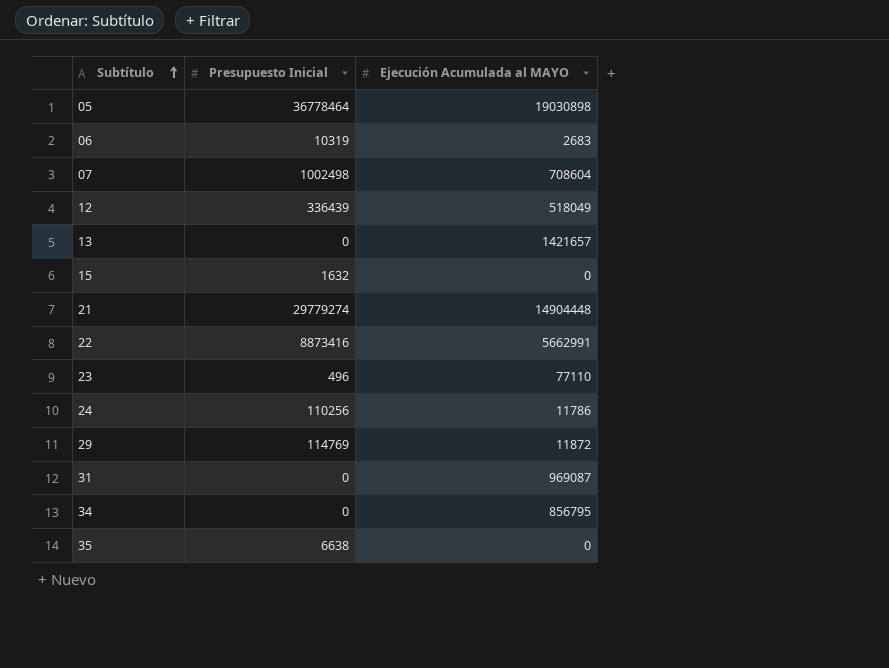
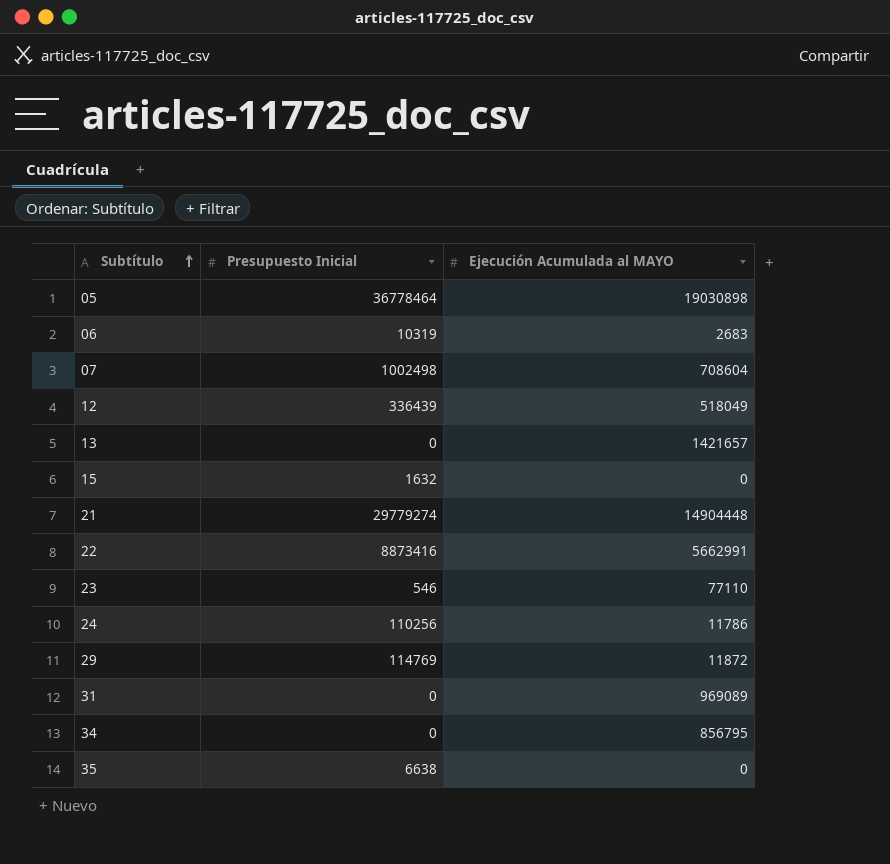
23 | Presupuesto Inicial: 496 -> 546
31 | Ejecución Acumulada al MAYO: 969087 -> 969089

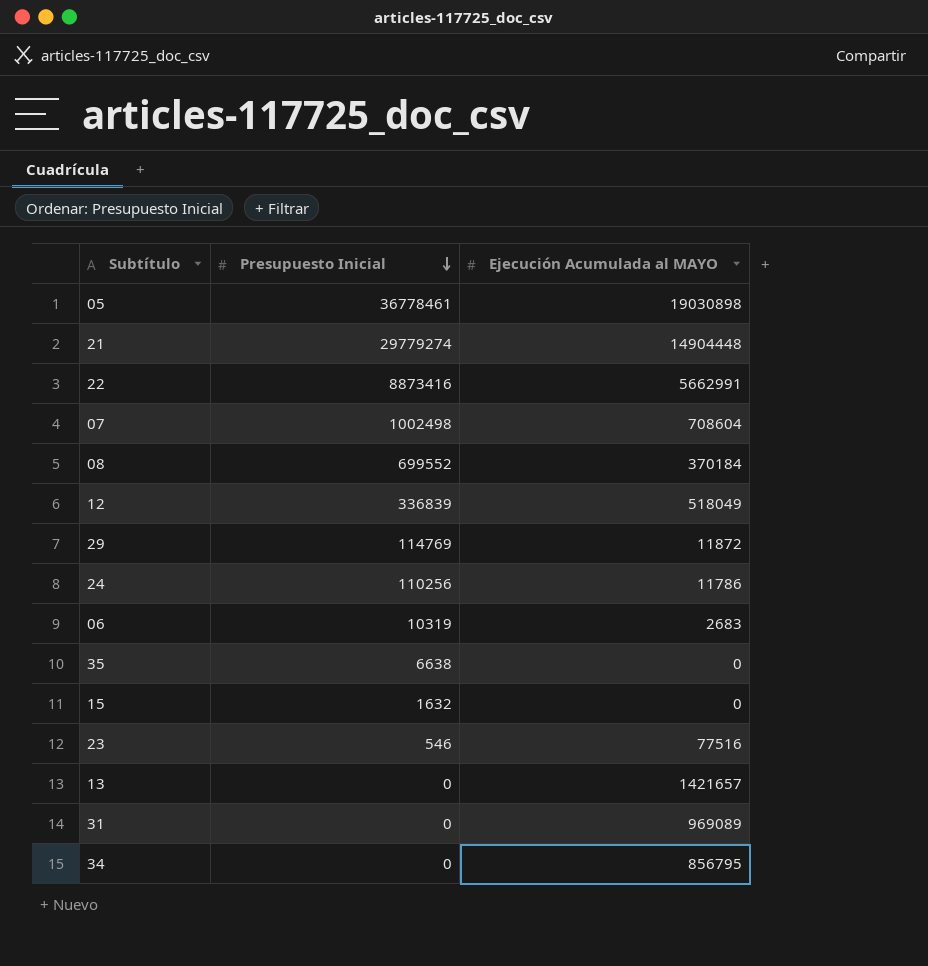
row order: Subtítulo ascending -> Presupuesto Inicial descending
05 | Presupuesto Inicial: 36778464 -> 36778461
row 08: none -> 699552 | 370184
12 | Presupuesto Inicial: 336439 -> 336839
23 | Ejecución Acumulada al MAYO: 77110 -> 77516

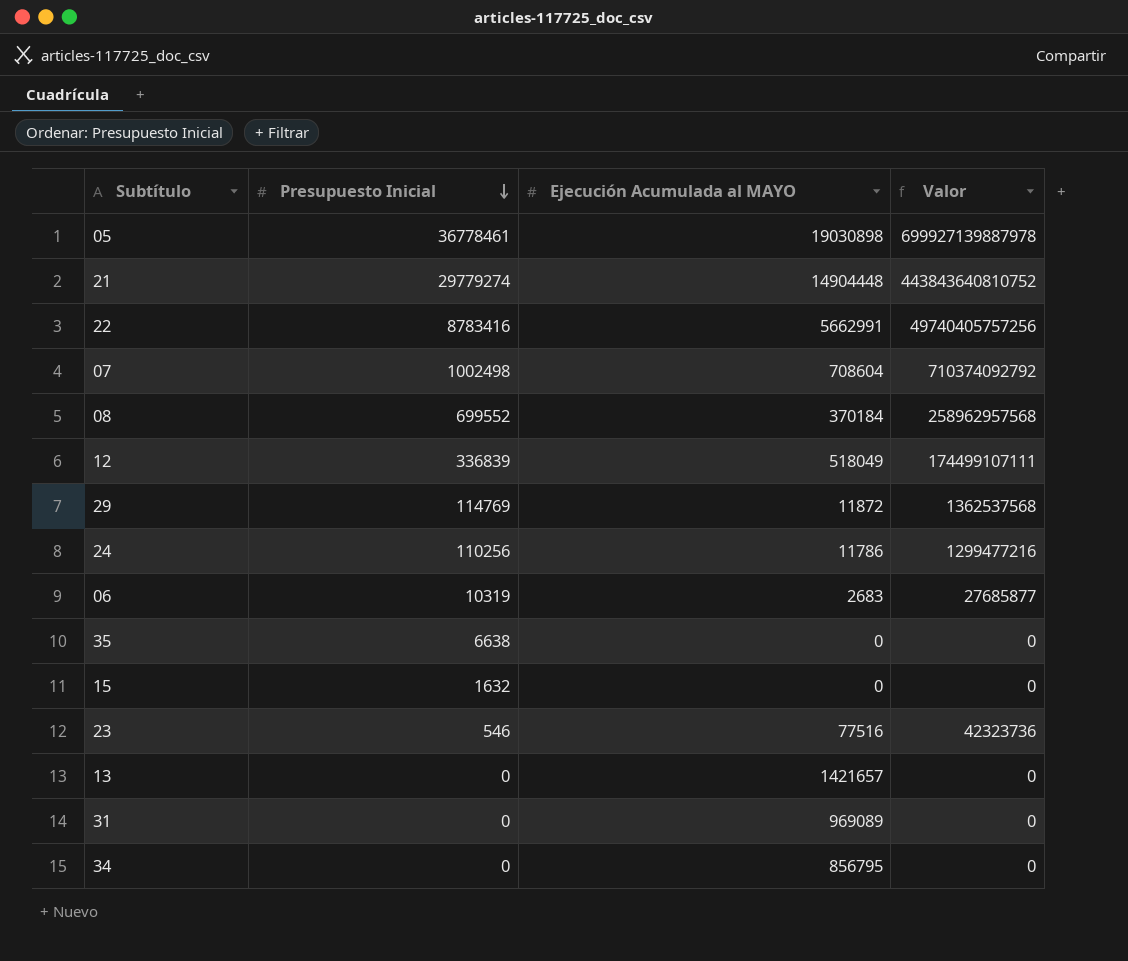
column Valor | formula: none -> [Presupuesto Inicial] * [Ejecución Acumulada al MAYO]
22 | Presupuesto Inicial: 8873416 -> 8783416

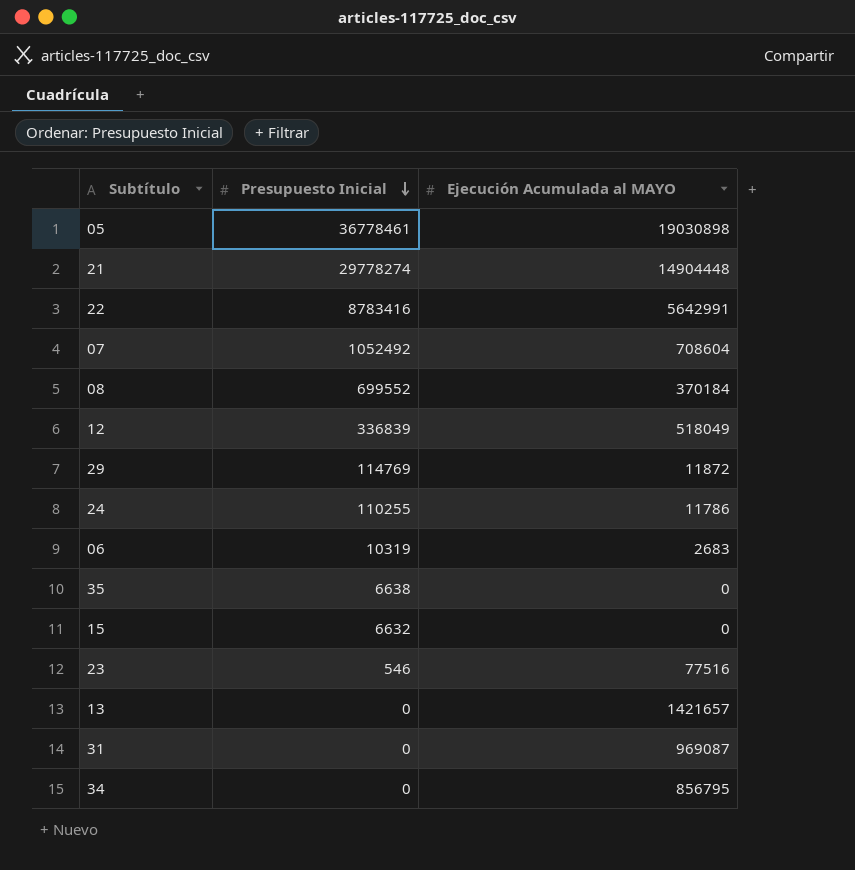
column Valor | formula: [Presupuesto Inicial] * [Ejecución Acumulada al MAYO] -> none
21 | Presupuesto Inicial: 29779274 -> 29778274
22 | Ejecución Acumulada al MAYO: 5662991 -> 5642991
07 | Presupuesto Inicial: 1002498 -> 1052492
24 | Presupuesto Inicial: 110256 -> 110255
15 | Presupuesto Inicial: 1632 -> 6632
31 | Ejecución Acumulada al MAYO: 969089 -> 969087

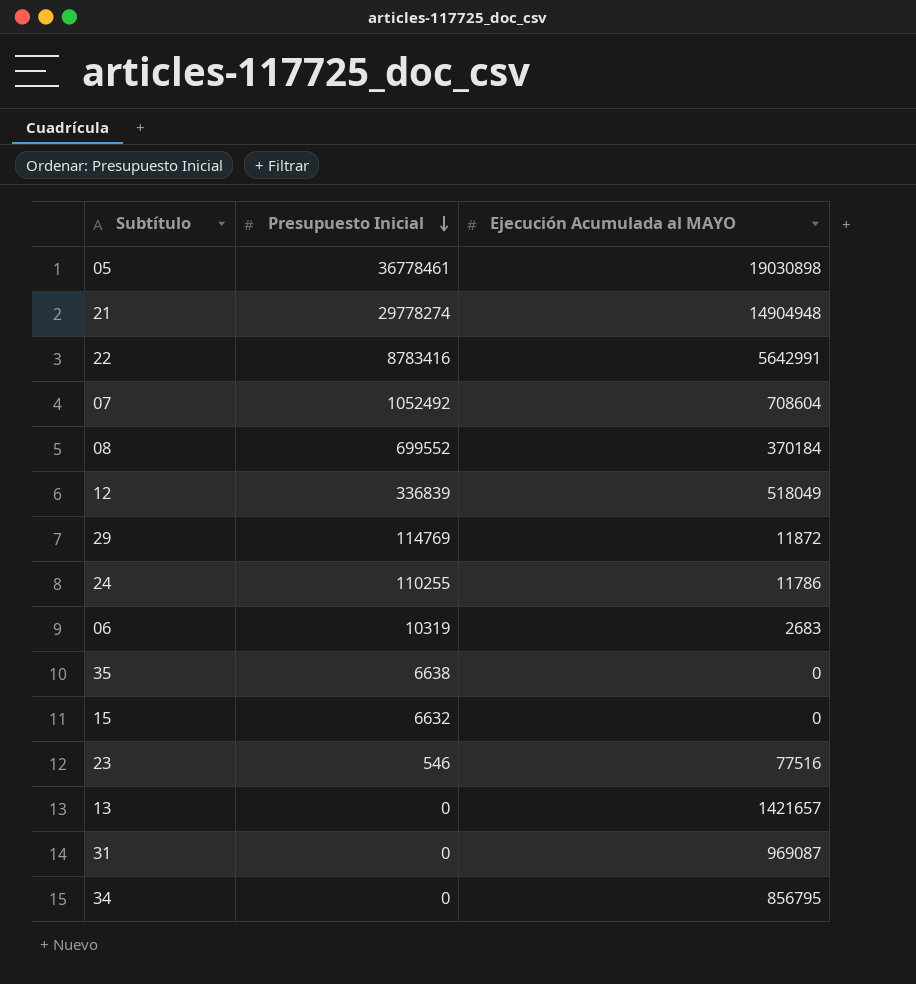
21 | Ejecución Acumulada al MAYO: 14904448 -> 14904948

